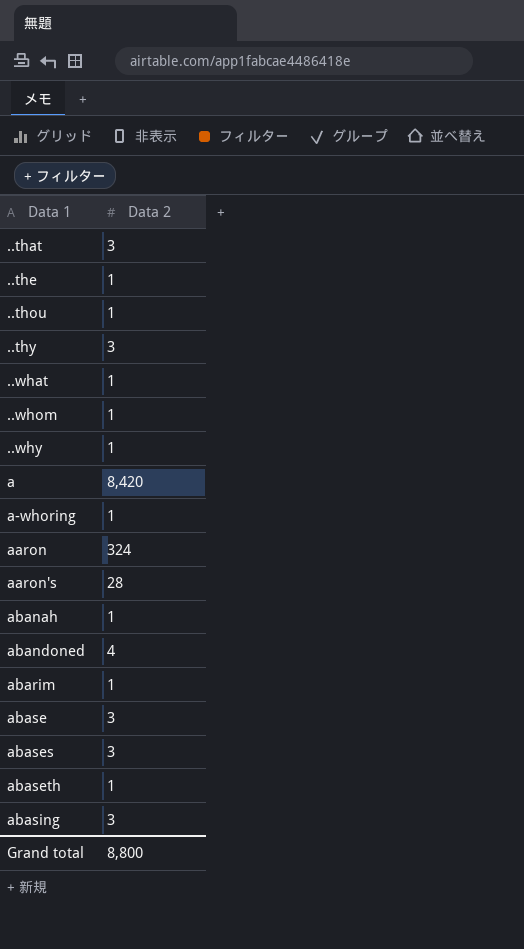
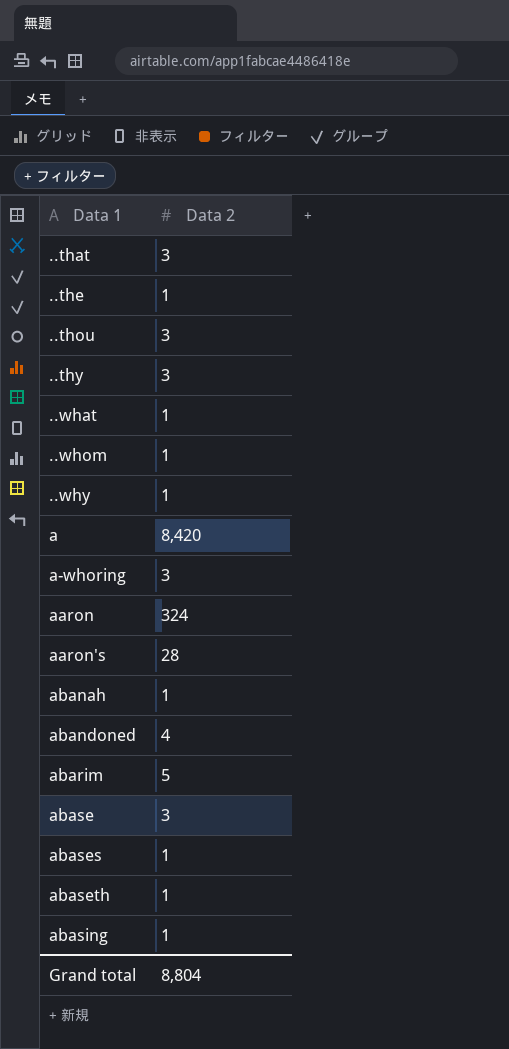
..thou | Data 2: 1 -> 3
a-whoring | Data 2: 1 -> 3
abarim | Data 2: 1 -> 5
abases | Data 2: 3 -> 1
abasing | Data 2: 3 -> 1
Grand total | Data 2: 8,800 -> 8,804

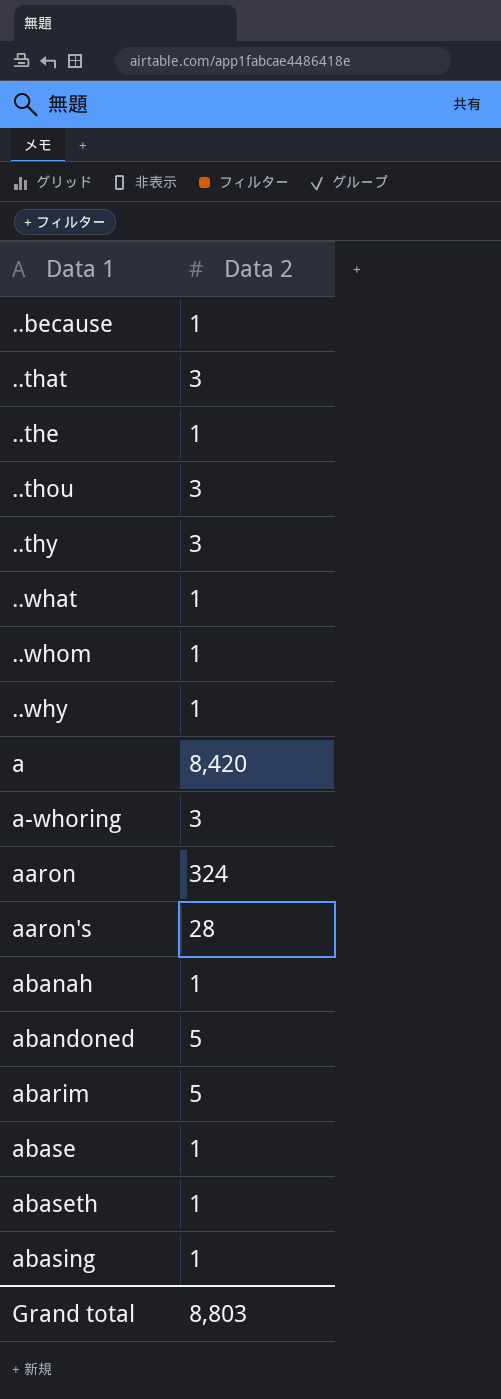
row abases: 1 -> none
row ..because: none -> 1
abandoned | Data 2: 4 -> 5
abase | Data 2: 3 -> 1
Grand total | Data 2: 8,804 -> 8,803

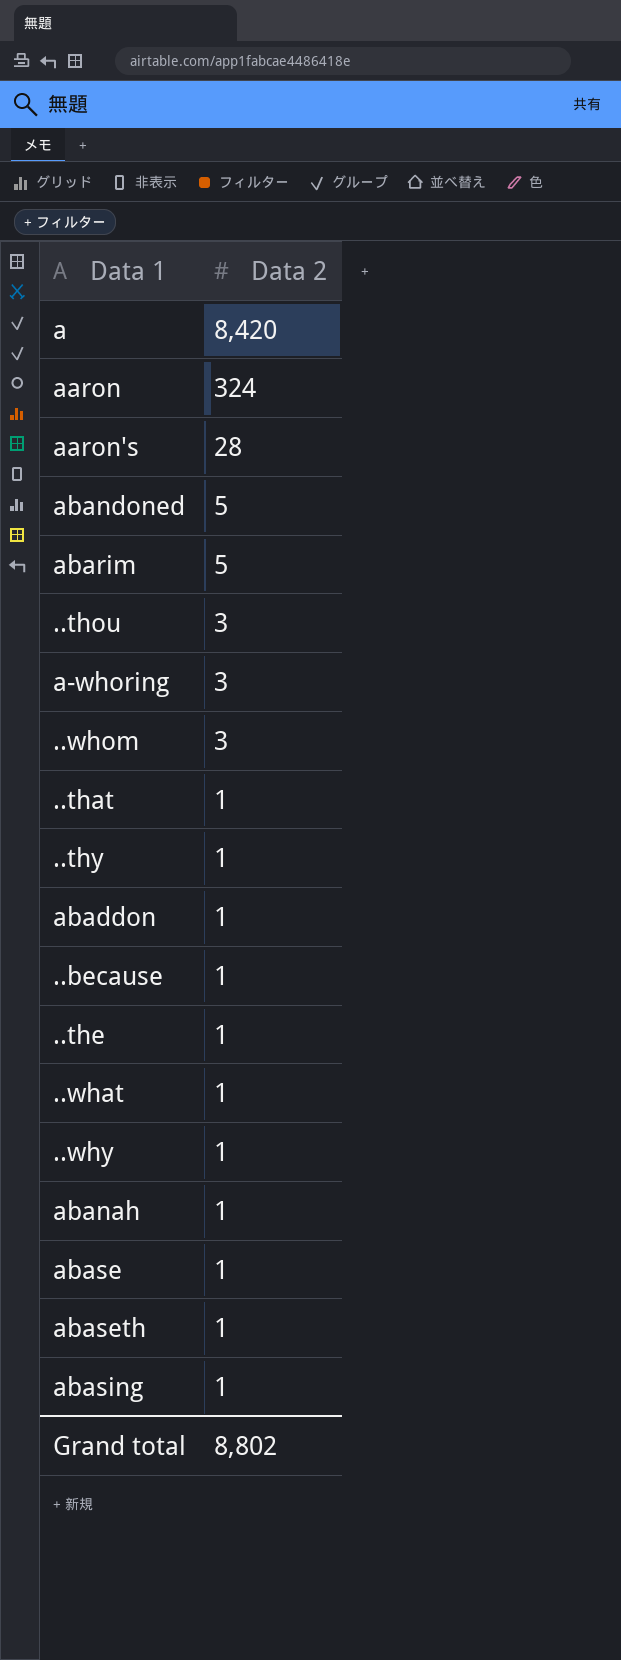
row order: Data 1 ascending -> Data 2 descending
..whom | Data 2: 1 -> 3
..that | Data 2: 3 -> 1
..thy | Data 2: 3 -> 1
row abaddon: none -> 1
Grand total | Data 2: 8,803 -> 8,802

